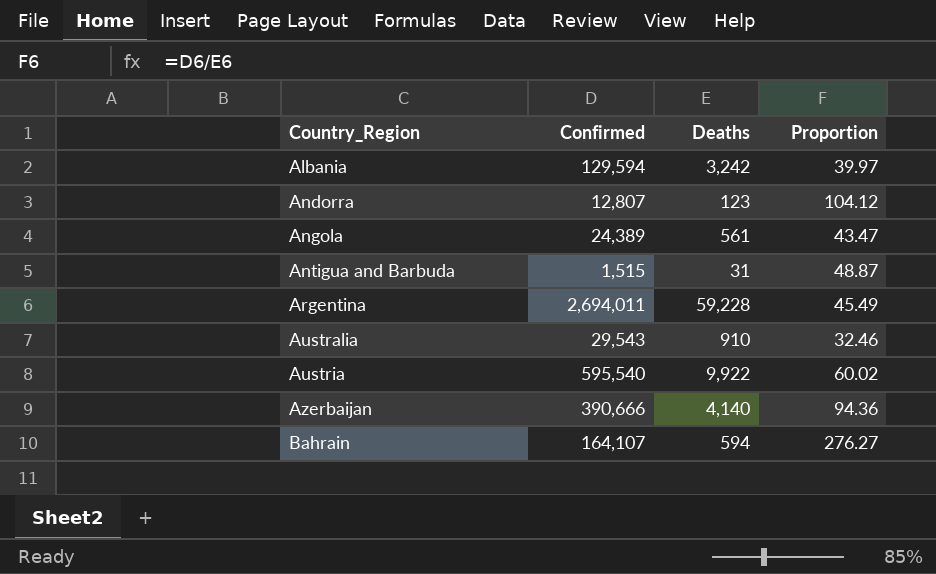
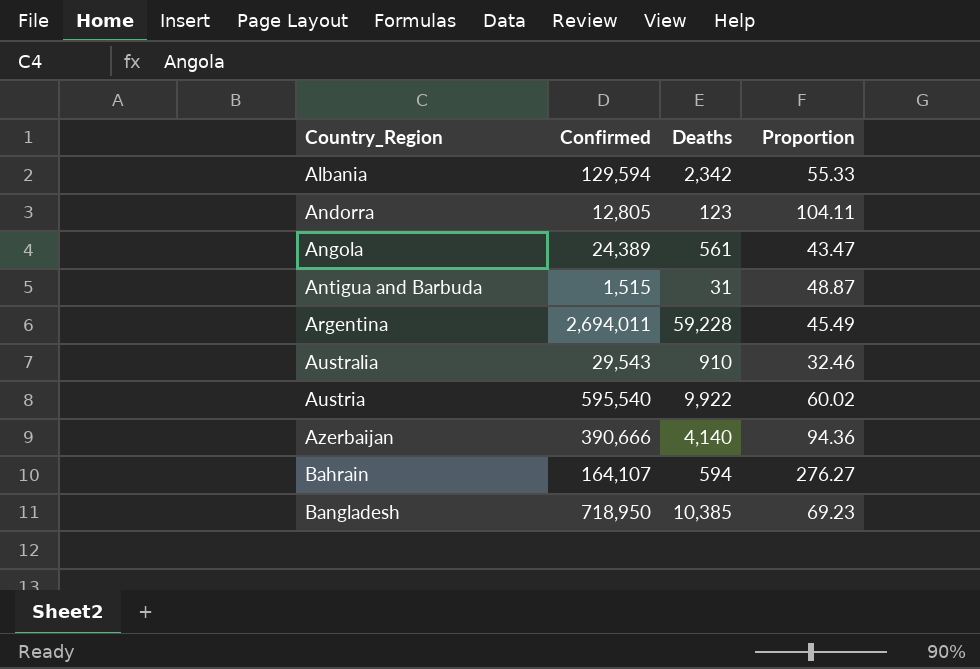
Albania | Deaths: 3,242 -> 2,342
Albania | Proportion: 39.97 -> 55.33
Andorra | Confirmed: 12,807 -> 12,805
Andorra | Proportion: 104.12 -> 104.11
row Bangladesh: none -> 718,950 | 10,385 | 69.23

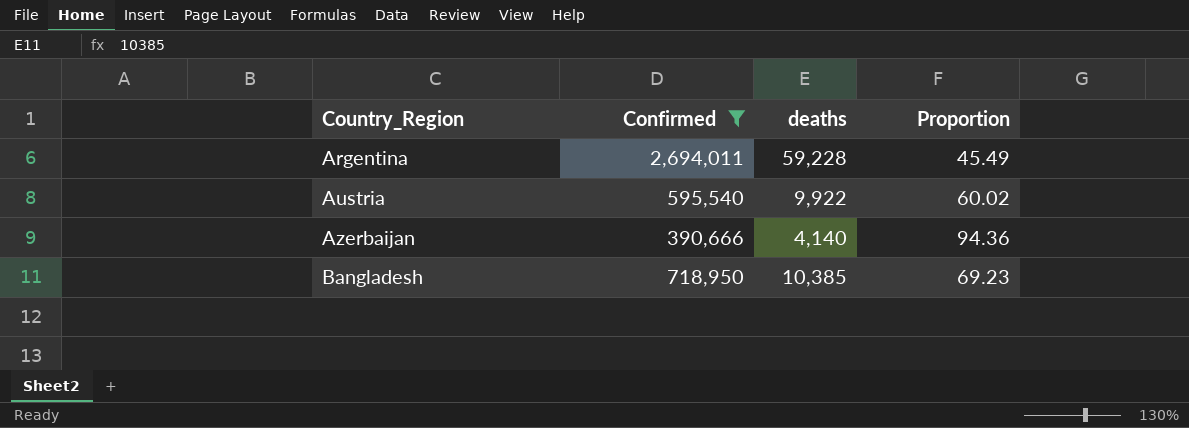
filter: none -> Confirmed >= 390,666
column name: Deaths -> deaths

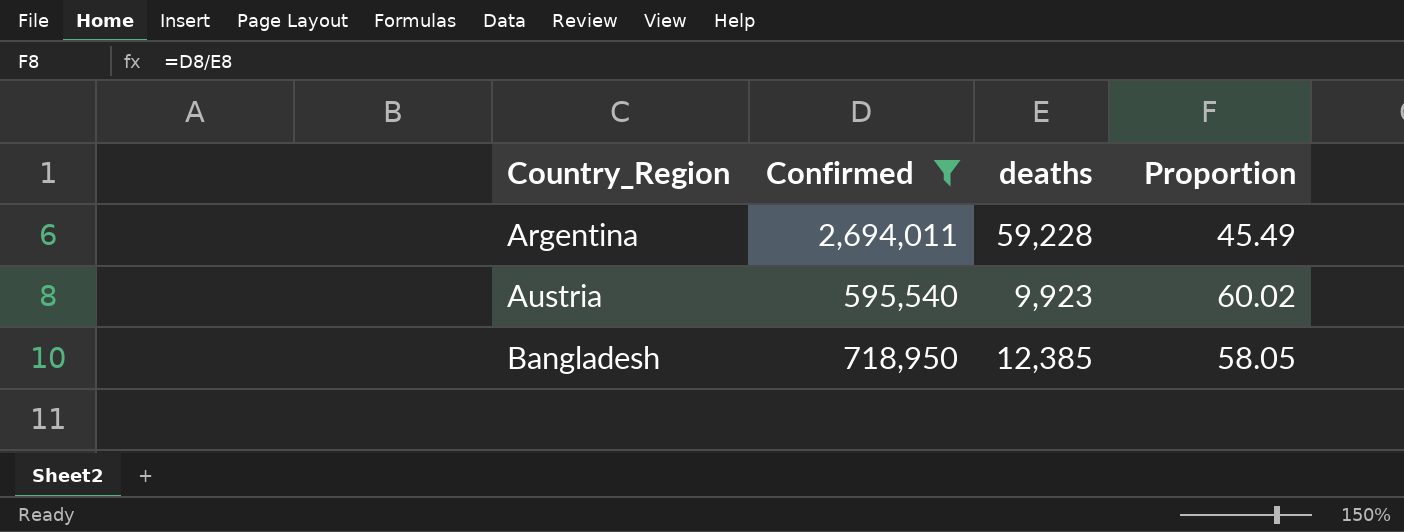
row Azerbaijan: 390,666 | 4,140 | 94.36 -> none
Austria | deaths: 9,922 -> 9,923
Bangladesh | deaths: 10,385 -> 12,385
Bangladesh | Proportion: 69.23 -> 58.05

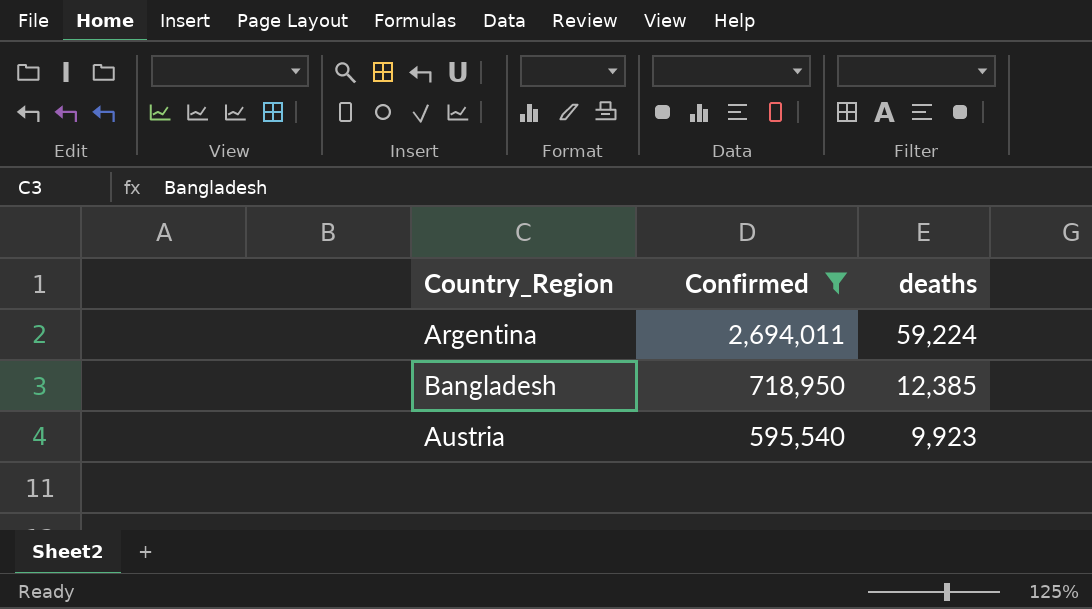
row order: Country_Region ascending -> Confirmed descending
column Proportion | formula: [Confirmed] / [deaths] -> none
Argentina | deaths: 59,228 -> 59,224

